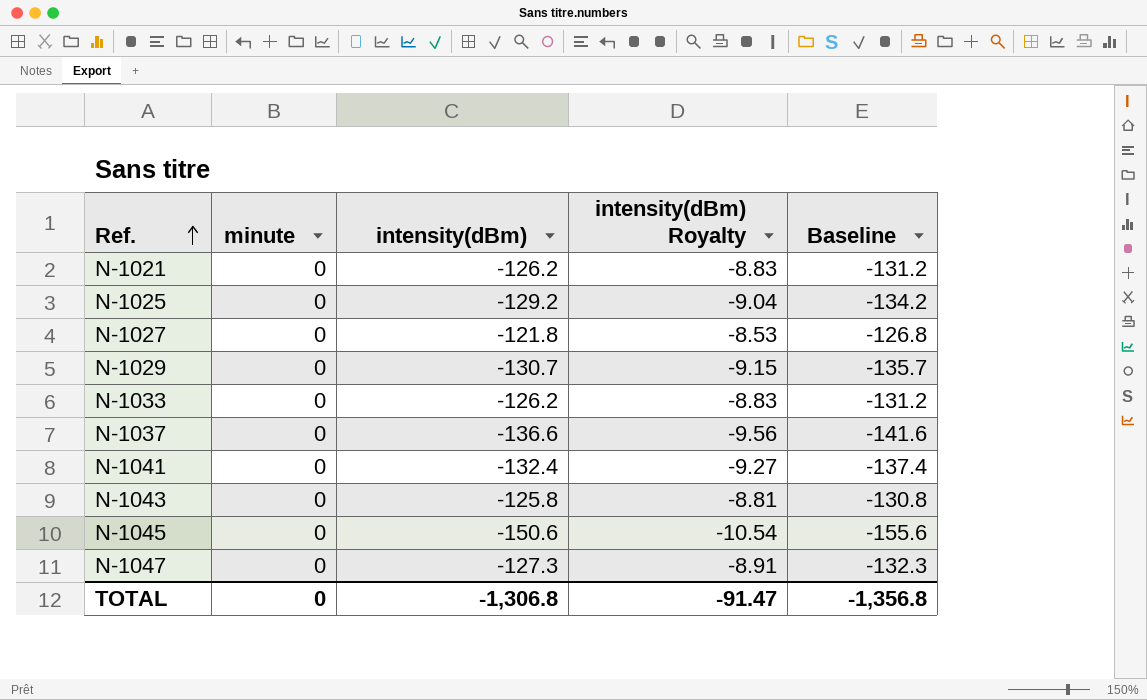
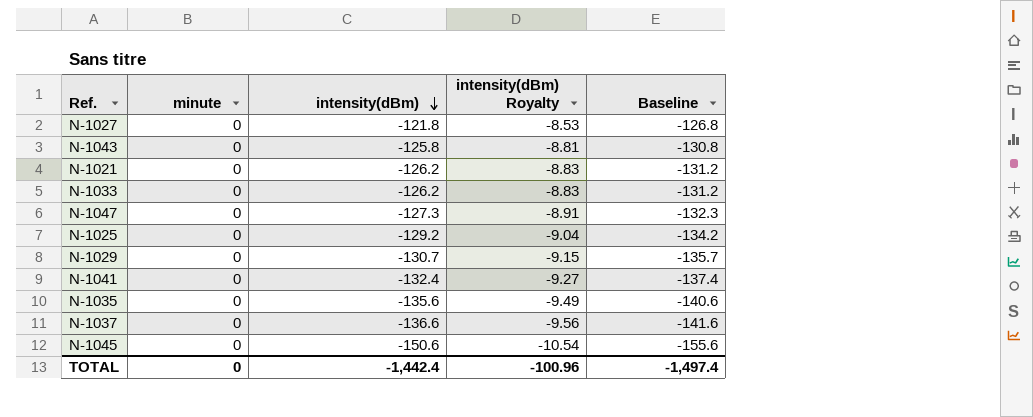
row order: Ref. ascending -> intensity(dBm) descending
row N-1035: none -> 0 | -135.6 | -9.49 | -140.6
TOTAL | intensity(dBm): -1,306.8 -> -1,442.4
TOTAL | intensity(dBm) Royalty: -91.47 -> -100.96
TOTAL | Baseline: -1,356.8 -> -1,497.4

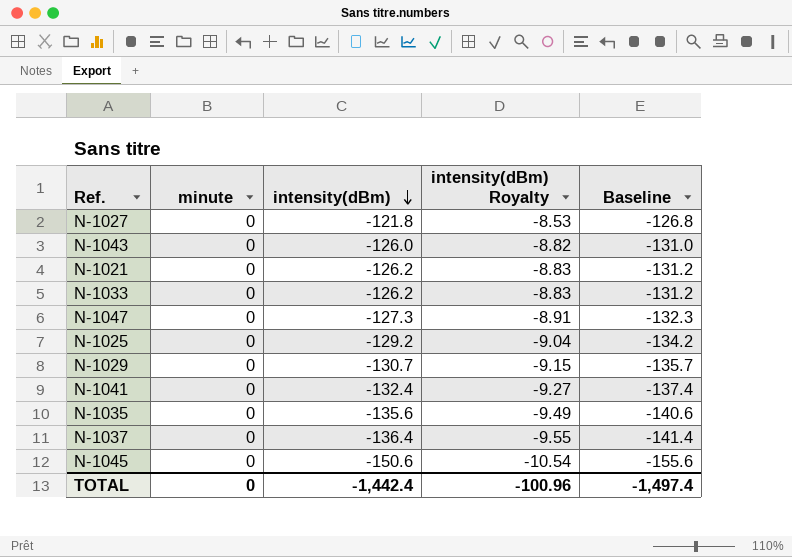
N-1043 | intensity(dBm): -125.8 -> -126.0
N-1043 | intensity(dBm) Royalty: -8.81 -> -8.82
N-1043 | Baseline: -130.8 -> -131.0
N-1037 | intensity(dBm): -136.6 -> -136.4
N-1037 | intensity(dBm) Royalty: -9.56 -> -9.55
N-1037 | Baseline: -141.6 -> -141.4

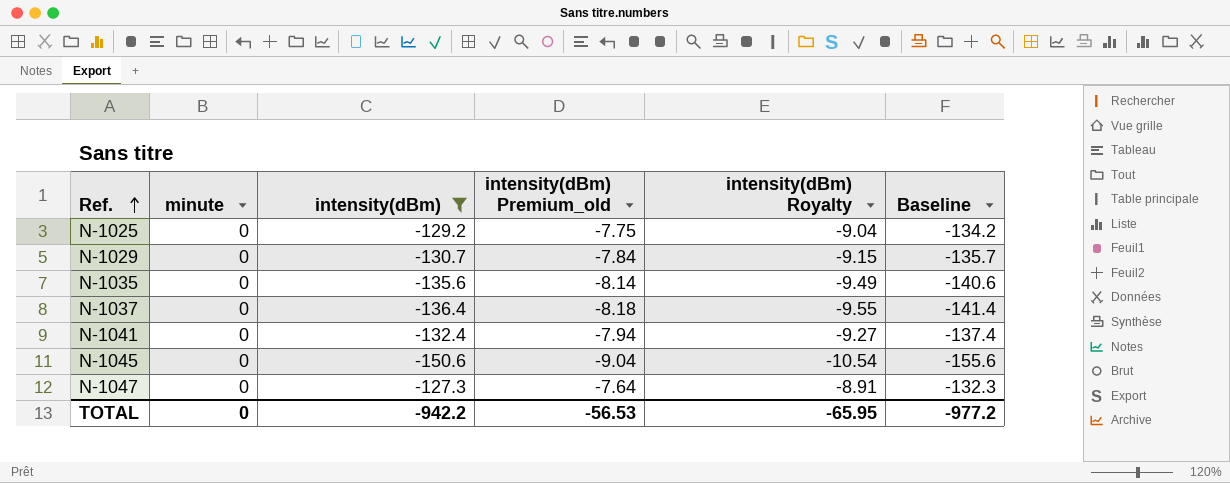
filter: none -> intensity(dBm) <= -127.3
row order: intensity(dBm) descending -> Ref. ascending
column intensity(dBm) Premium_old | formula: none -> [intensity(dBm)] * 0.06
TOTAL | intensity(dBm): -1,442.4 -> -942.2
TOTAL | intensity(dBm) Royalty: -100.96 -> -65.95
TOTAL | Baseline: -1,497.4 -> -977.2

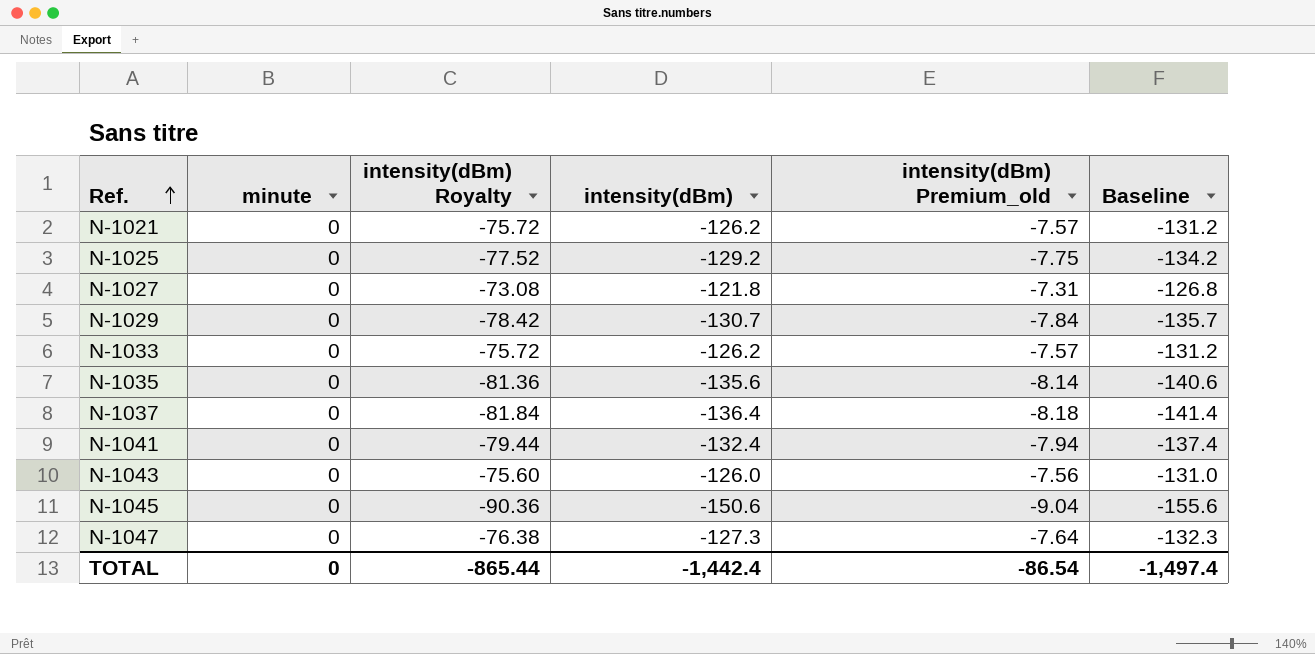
filter: intensity(dBm) <= -127.3 -> none
column intensity(dBm) Royalty | formula: [intensity(dBm)] * 0.07 -> [intensity(dBm)] * 0.6
column intensity(dBm) Royalty | position: 5 -> 3
TOTAL | intensity(dBm) Royalty: -65.95 -> -865.44
TOTAL | intensity(dBm): -942.2 -> -1,442.4
TOTAL | intensity(dBm) Premium_old: -56.53 -> -86.54
TOTAL | Baseline: -977.2 -> -1,497.4

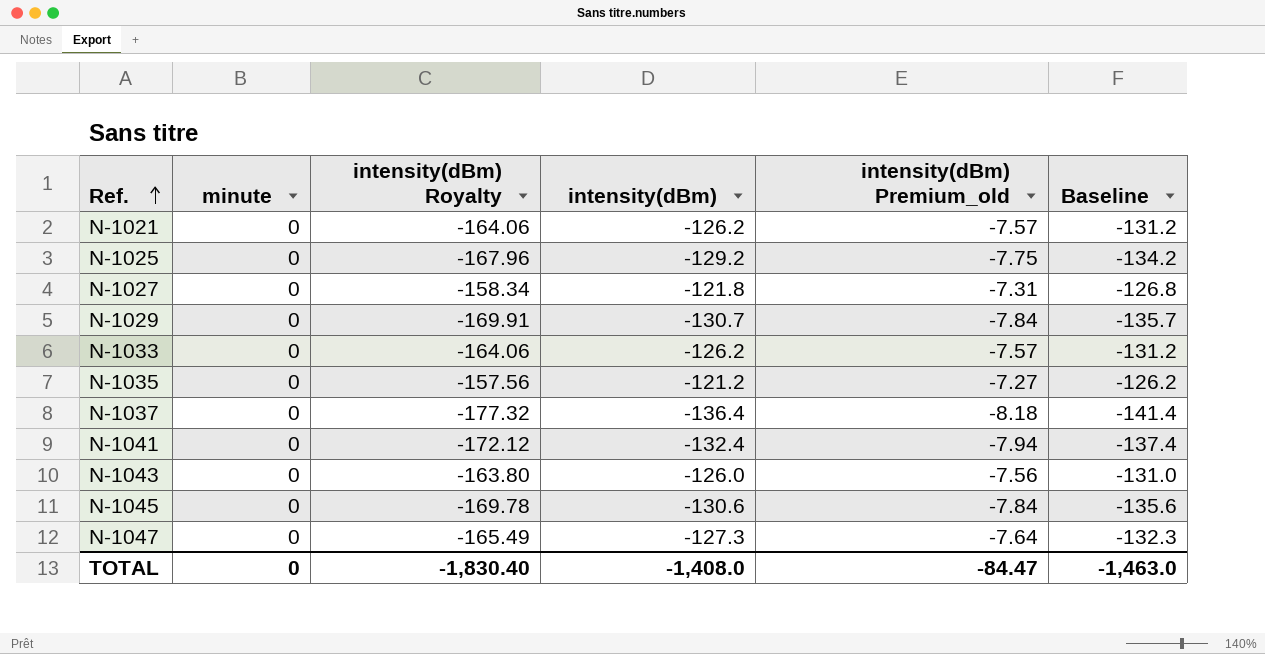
column intensity(dBm) Royalty | formula: [intensity(dBm)] * 0.6 -> [intensity(dBm)] * 1.3
N-1035 | intensity(dBm): -135.6 -> -121.2
N-1035 | intensity(dBm) Premium_old: -8.14 -> -7.27
N-1035 | Baseline: -140.6 -> -126.2
N-1045 | intensity(dBm): -150.6 -> -130.6
N-1045 | intensity(dBm) Premium_old: -9.04 -> -7.84
N-1045 | Baseline: -155.6 -> -135.6
TOTAL | intensity(dBm) Royalty: -865.44 -> -1,830.40
TOTAL | intensity(dBm): -1,442.4 -> -1,408.0
TOTAL | intensity(dBm) Premium_old: -86.54 -> -84.47
TOTAL | Baseline: -1,497.4 -> -1,463.0

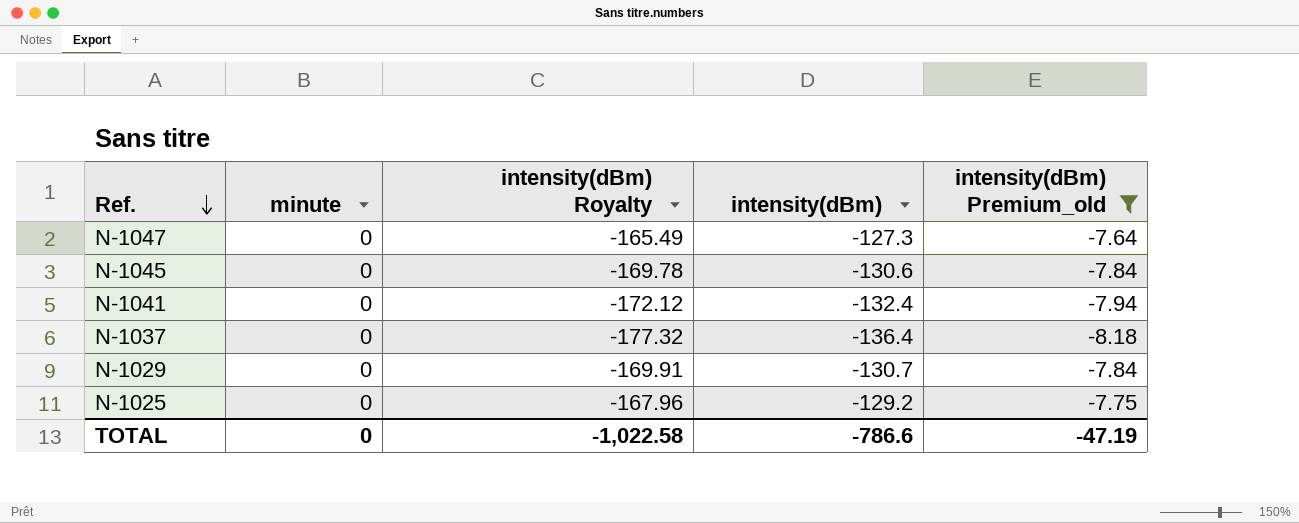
filter: none -> intensity(dBm) Premium_old <= -7.64
row order: Ref. ascending -> Ref. descending
column Baseline | formula: [intensity(dBm)] - 5 -> none
TOTAL | intensity(dBm) Royalty: -1,830.40 -> -1,022.58
TOTAL | intensity(dBm): -1,408.0 -> -786.6
TOTAL | intensity(dBm) Premium_old: -84.47 -> -47.19

